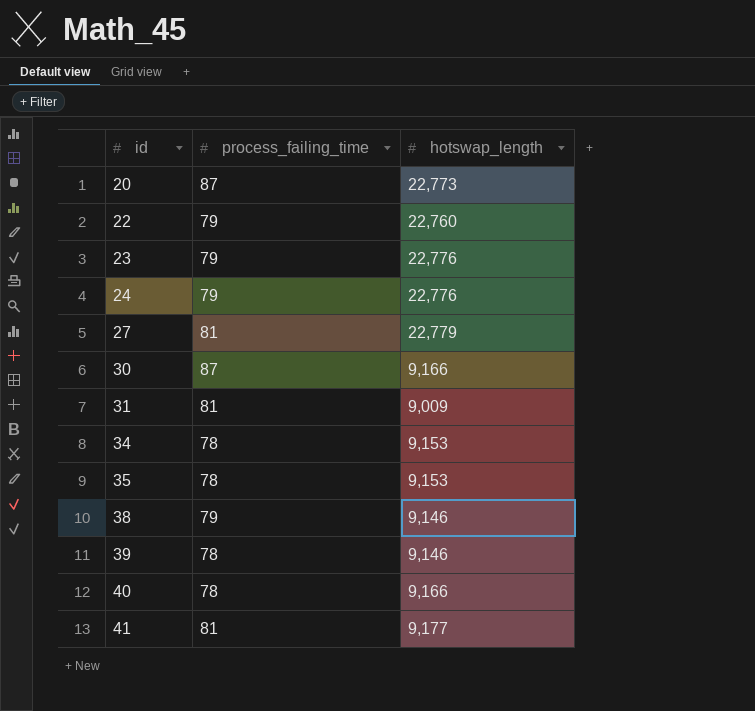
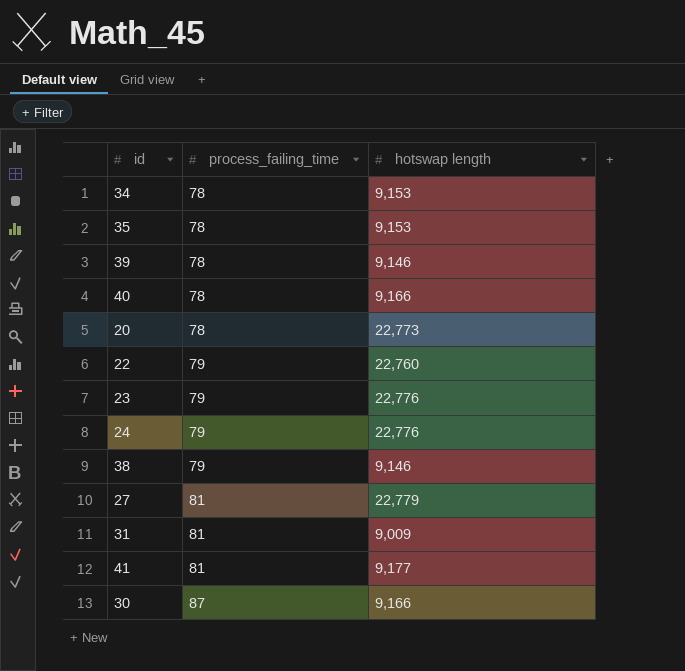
row order: id ascending -> process_failing_time ascending
column name: hotswap_length -> hotswap length
20 | process_failing_time: 87 -> 78

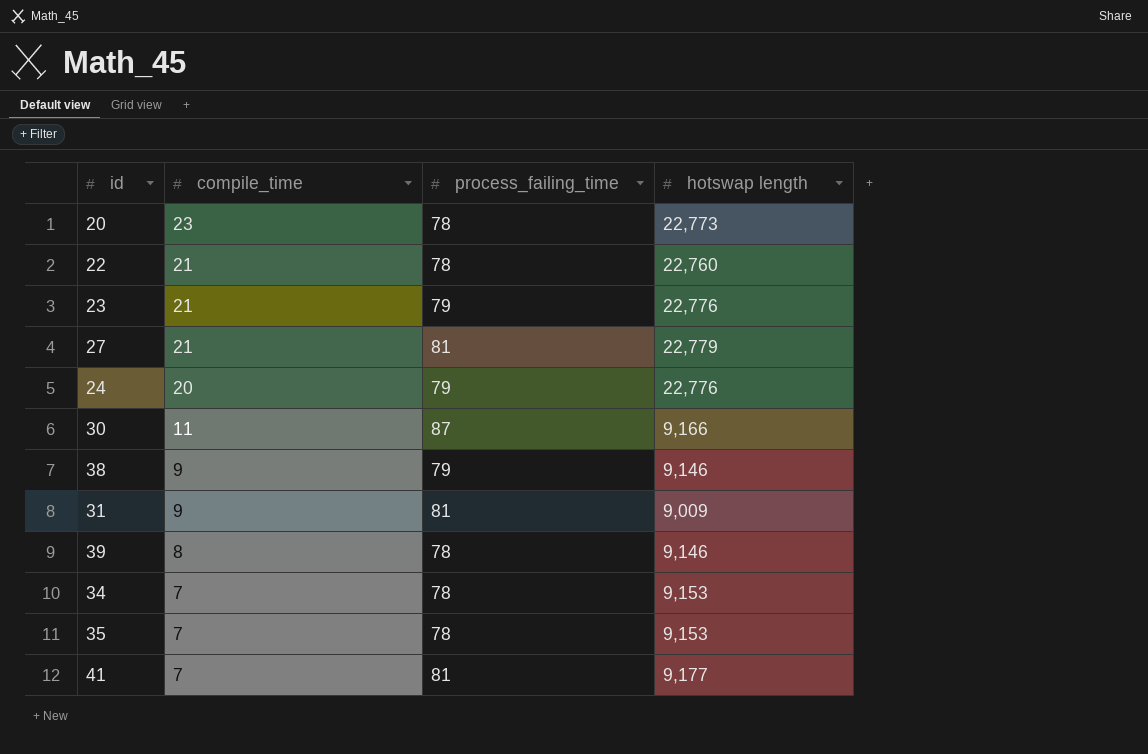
row order: process_failing_time ascending -> compile_time descending
column compile_time | position: none -> 2
row 40: 78 | 9,166 -> none
22 | process_failing_time: 79 -> 78

